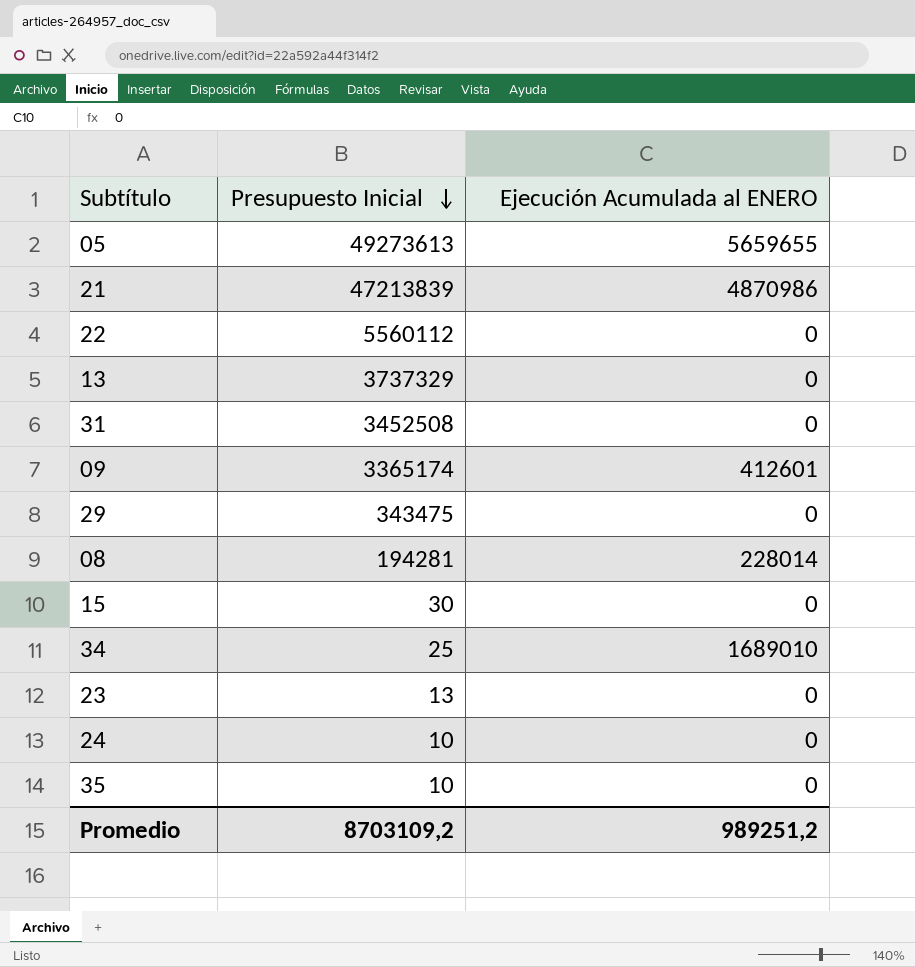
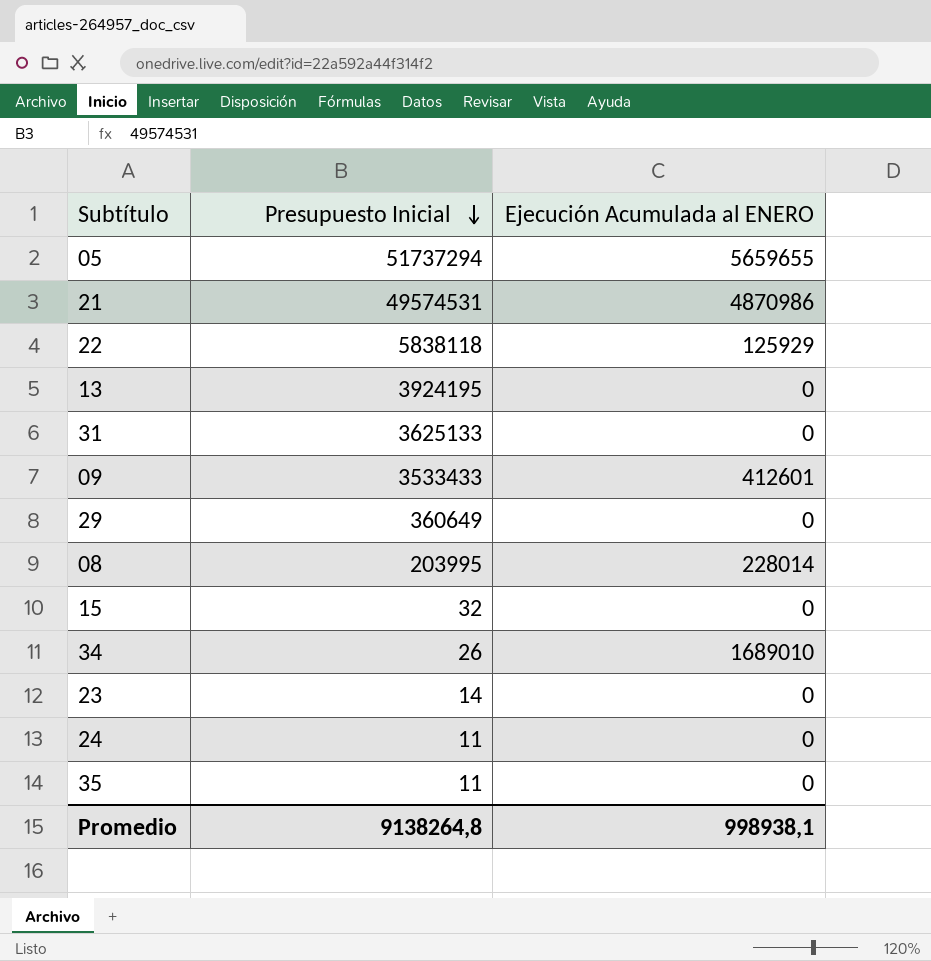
05 | Presupuesto Inicial: 49273613 -> 51737294
21 | Presupuesto Inicial: 47213839 -> 49574531
22 | Presupuesto Inicial: 5560112 -> 5838118
22 | Ejecución Acumulada al ENERO: 0 -> 125929
13 | Presupuesto Inicial: 3737329 -> 3924195
31 | Presupuesto Inicial: 3452508 -> 3625133
09 | Presupuesto Inicial: 3365174 -> 3533433
29 | Presupuesto Inicial: 343475 -> 360649
08 | Presupuesto Inicial: 194281 -> 203995
15 | Presupuesto Inicial: 30 -> 32
34 | Presupuesto Inicial: 25 -> 26
23 | Presupuesto Inicial: 13 -> 14
24 | Presupuesto Inicial: 10 -> 11
35 | Presupuesto Inicial: 10 -> 11
Promedio | Presupuesto Inicial: 8703109,2 -> 9138264,8
Promedio | Ejecución Acumulada al ENERO: 989251,2 -> 998938,1

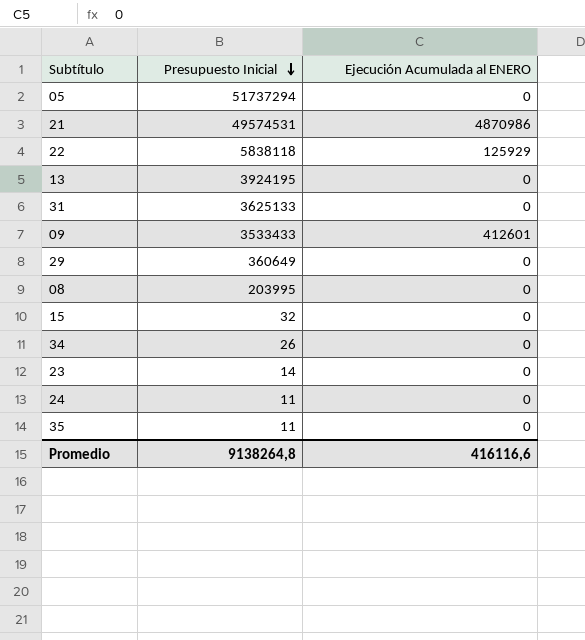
05 | Ejecución Acumulada al ENERO: 5659655 -> 0
08 | Ejecución Acumulada al ENERO: 228014 -> 0
34 | Ejecución Acumulada al ENERO: 1689010 -> 0
Promedio | Ejecución Acumulada al ENERO: 998938,1 -> 416116,6

